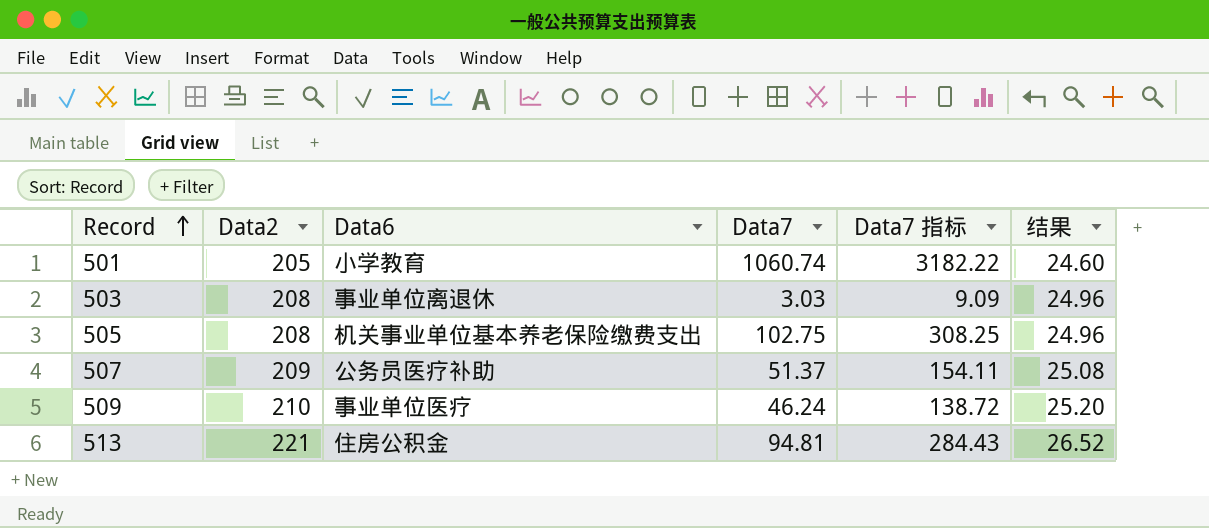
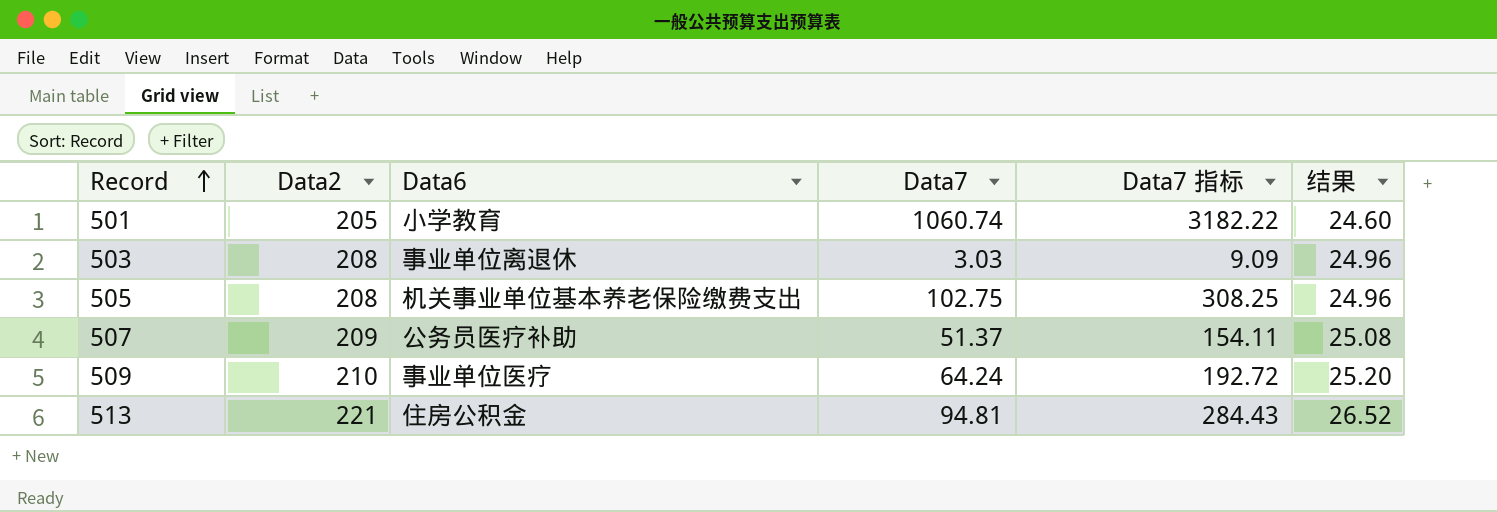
509 | Data7: 46.24 -> 64.24
509 | Data7 指标: 138.72 -> 192.72

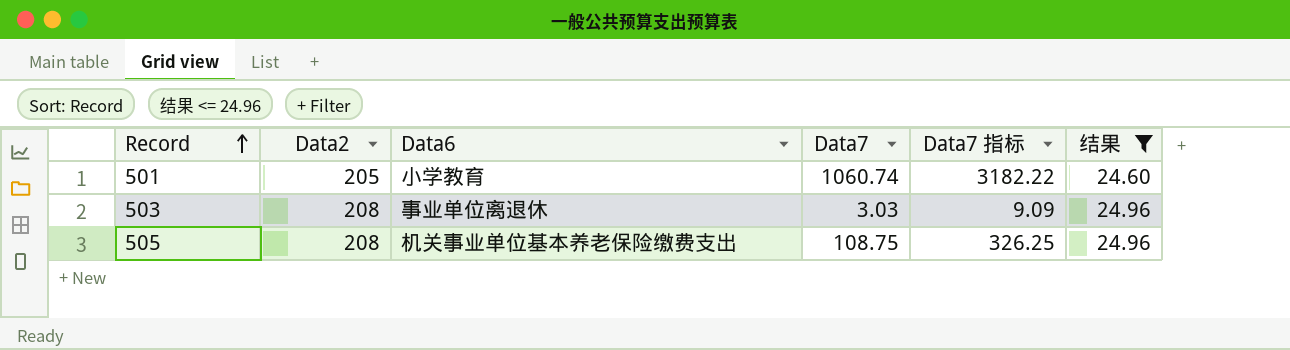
filter: none -> 结果 <= 24.96
505 | Data7: 102.75 -> 108.75
505 | Data7 指标: 308.25 -> 326.25

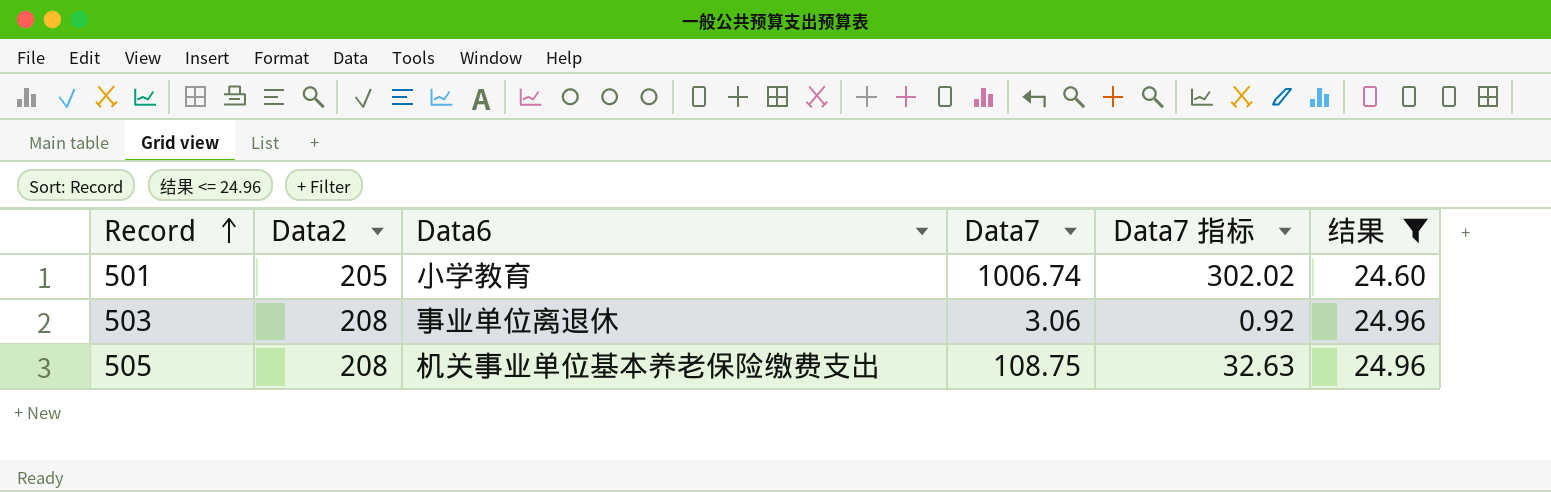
column Data7 指标 | formula: [Data7] * 3 -> [Data7] * 0.3
501 | Data7: 1060.74 -> 1006.74
503 | Data7: 3.03 -> 3.06

